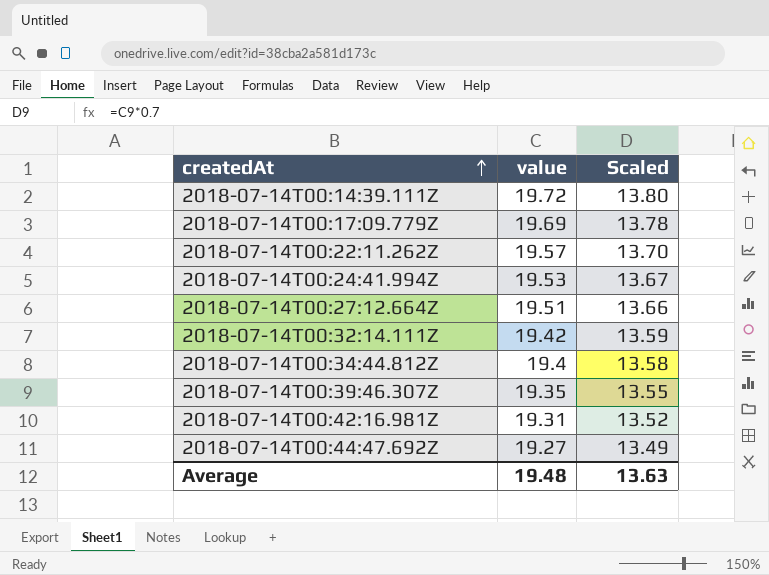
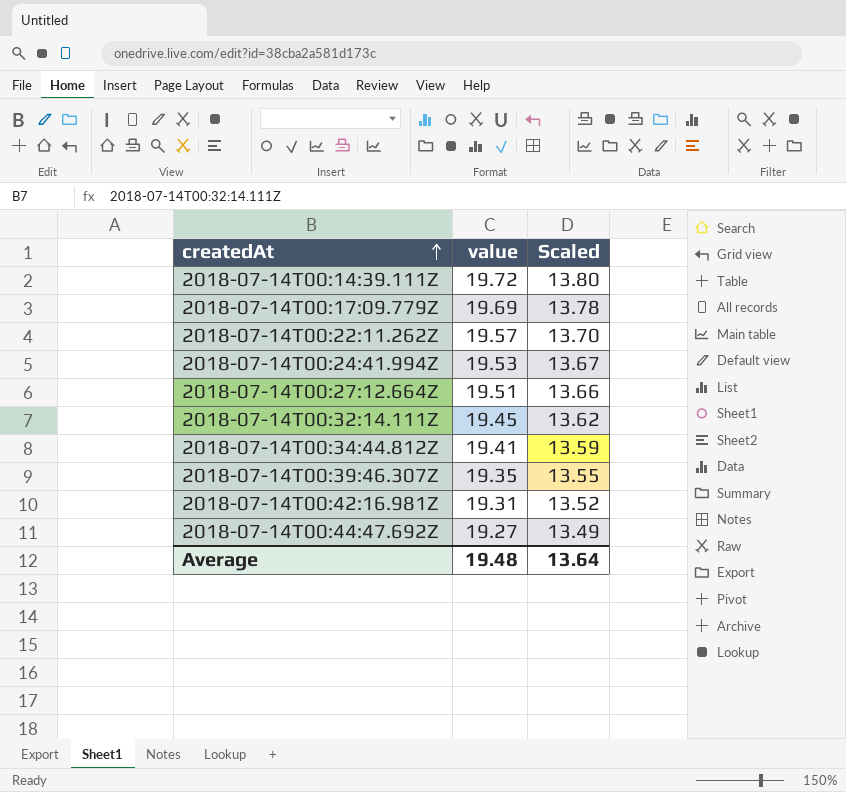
2018-07-14T00:32:14.111Z | value: 19.42 -> 19.45
2018-07-14T00:32:14.111Z | Scaled: 13.59 -> 13.62
2018-07-14T00:34:44.812Z | value: 19.4 -> 19.41
2018-07-14T00:34:44.812Z | Scaled: 13.58 -> 13.59
Average | Scaled: 13.63 -> 13.64

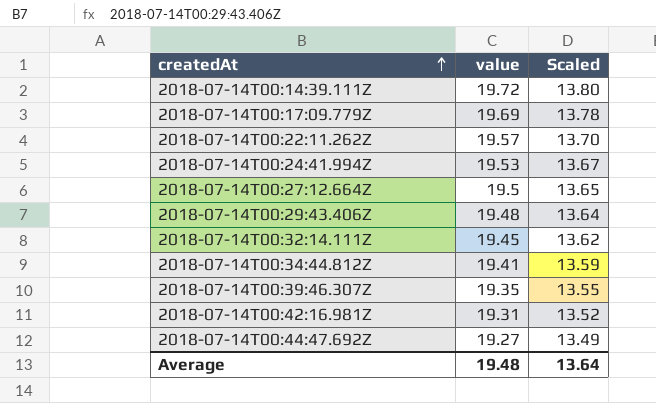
2018-07-14T00:27:12.664Z | value: 19.51 -> 19.5
2018-07-14T00:27:12.664Z | Scaled: 13.66 -> 13.65
row 2018-07-14T00:29:43.406Z: none -> 19.48 | 13.64

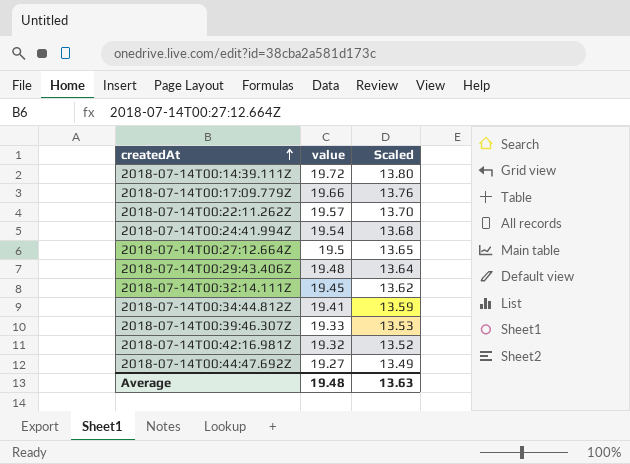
2018-07-14T00:17:09.779Z | value: 19.69 -> 19.66
2018-07-14T00:17:09.779Z | Scaled: 13.78 -> 13.76
2018-07-14T00:24:41.994Z | value: 19.53 -> 19.54
2018-07-14T00:24:41.994Z | Scaled: 13.67 -> 13.68
2018-07-14T00:39:46.307Z | value: 19.35 -> 19.33
2018-07-14T00:39:46.307Z | Scaled: 13.55 -> 13.53
2018-07-14T00:42:16.981Z | value: 19.31 -> 19.32
Average | Scaled: 13.64 -> 13.63

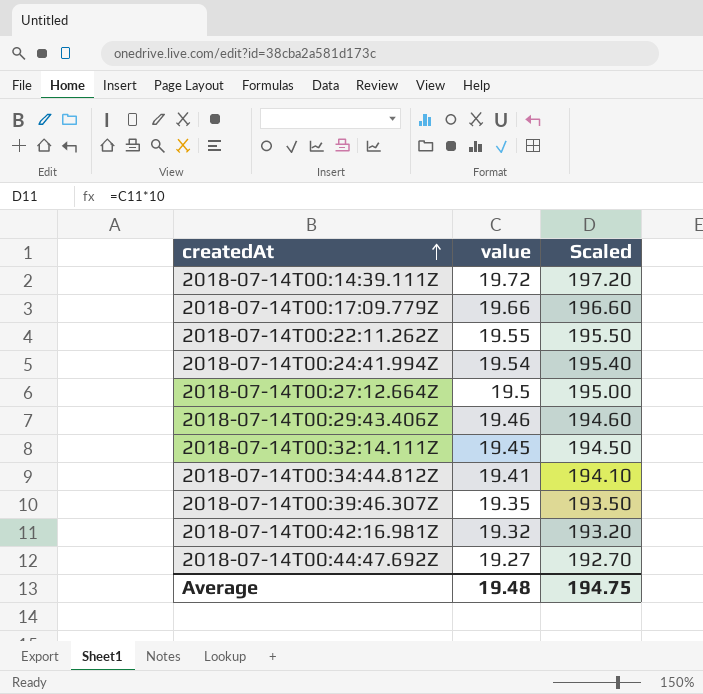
column Scaled | formula: [value] * 0.7 -> [value] * 10
2018-07-14T00:22:11.262Z | value: 19.57 -> 19.55
2018-07-14T00:29:43.406Z | value: 19.48 -> 19.46
2018-07-14T00:39:46.307Z | value: 19.33 -> 19.35
Average | Scaled: 13.63 -> 194.75

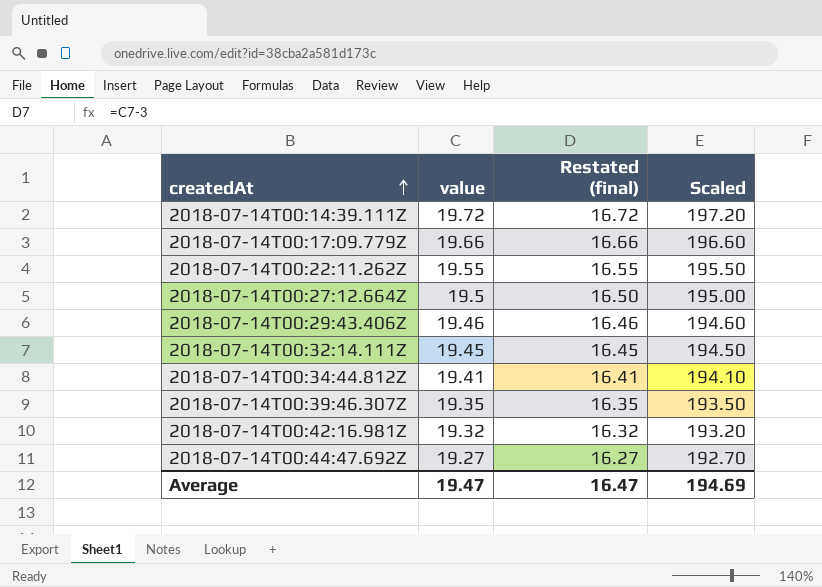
column Restated (final) | formula: none -> [value] - 3
row 2018-07-14T00:24:41.994Z: 19.54 | 195.40 -> none
Average | value: 19.48 -> 19.47
Average | Scaled: 194.75 -> 194.69

